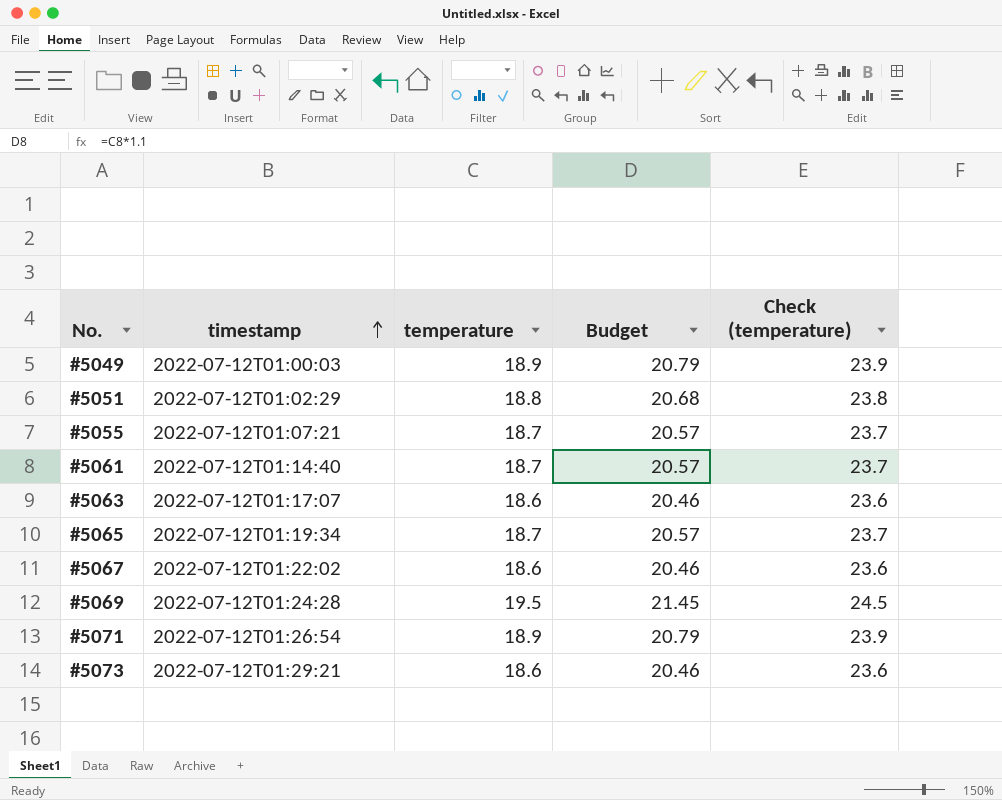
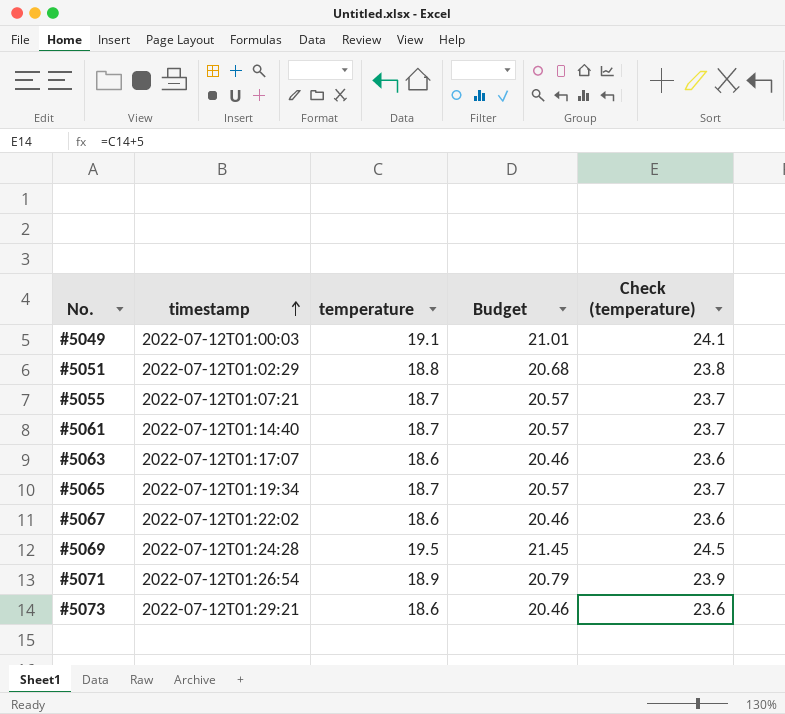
#5049 | temperature: 18.9 -> 19.1
#5049 | Budget: 20.79 -> 21.01
#5049 | Check (temperature): 23.9 -> 24.1

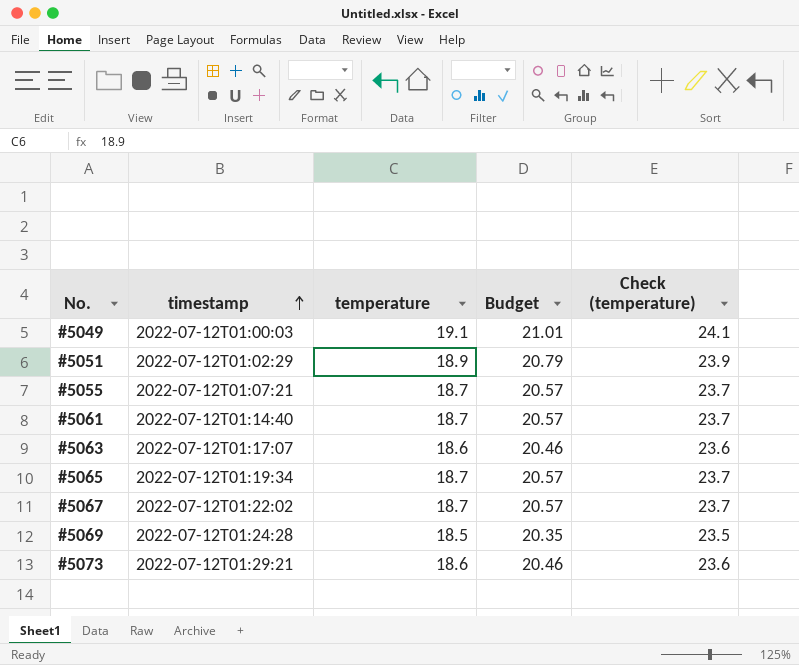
row #5071: 2022-07-12T01:26:54 | 18.9 | 20.79 | 23.9 -> none
#5051 | temperature: 18.8 -> 18.9
#5051 | Budget: 20.68 -> 20.79
#5051 | Check (temperature): 23.8 -> 23.9
#5067 | temperature: 18.6 -> 18.7
#5067 | Budget: 20.46 -> 20.57
#5067 | Check (temperature): 23.6 -> 23.7
#5069 | temperature: 19.5 -> 18.5
#5069 | Budget: 21.45 -> 20.35
#5069 | Check (temperature): 24.5 -> 23.5

